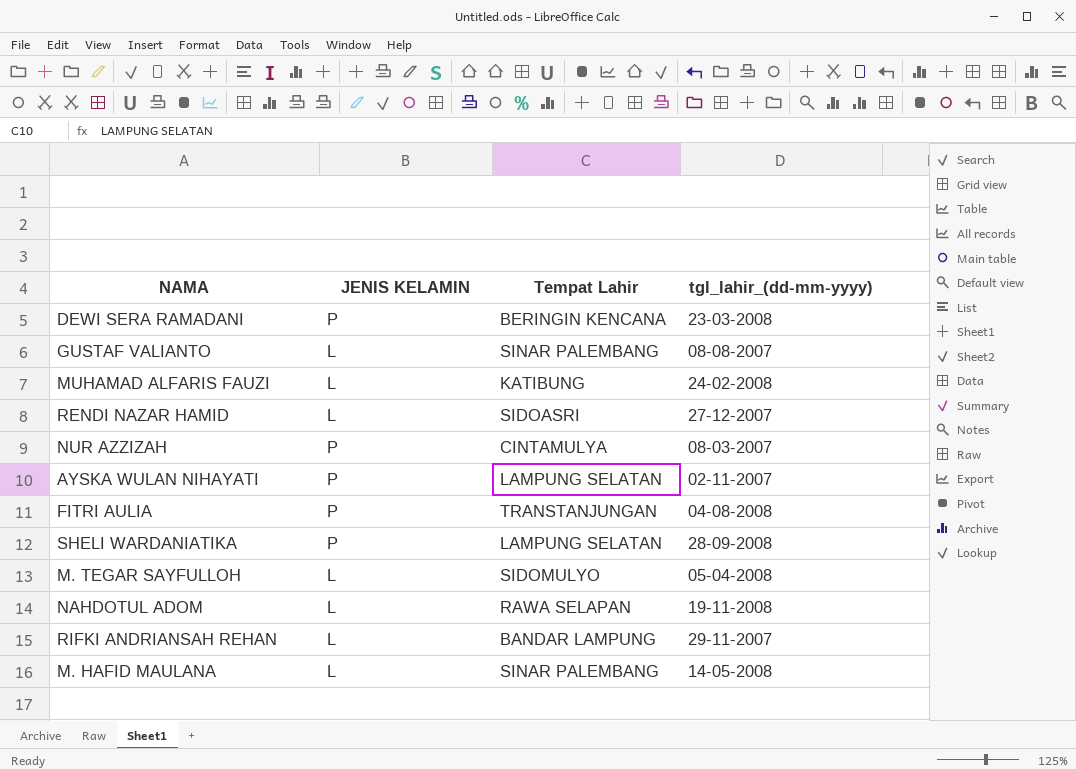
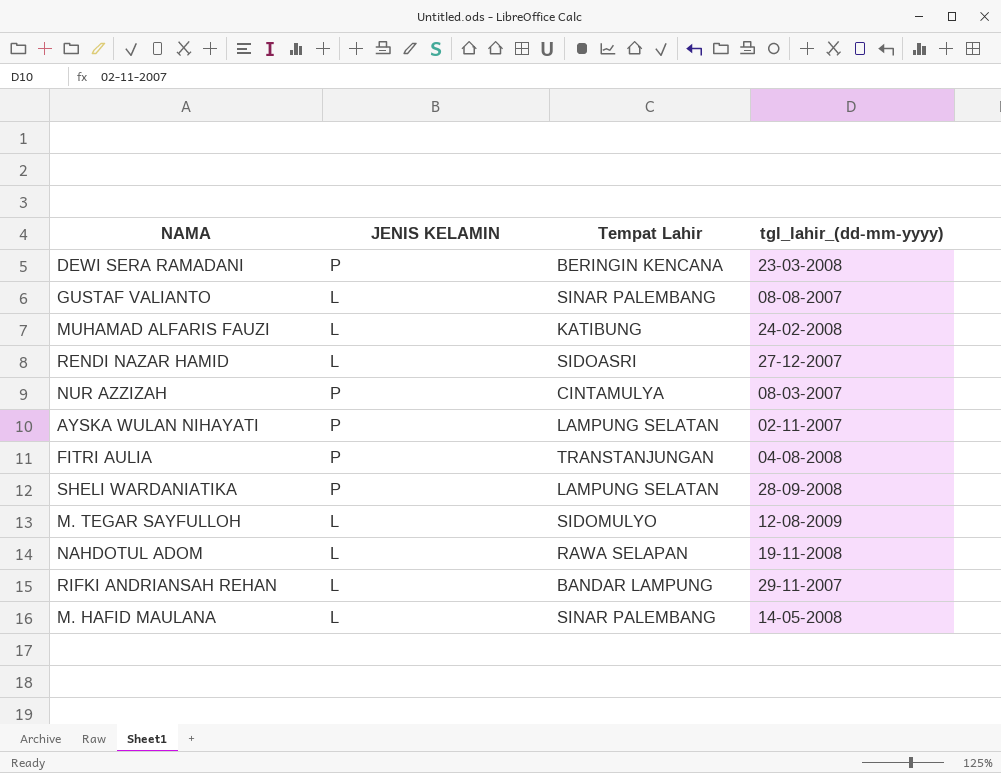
M. TEGAR SAYFULLOH | tgl_lahir_(dd-mm-yyyy): 05-04-2008 -> 12-08-2009

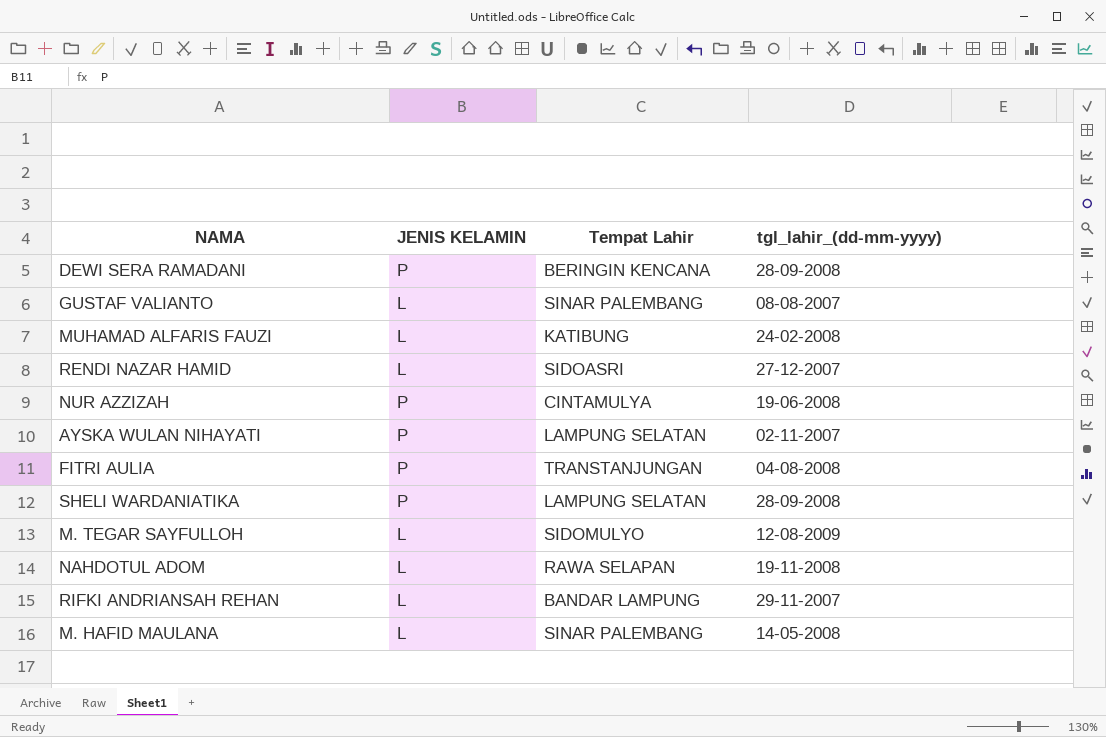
DEWI SERA RAMADANI | tgl_lahir_(dd-mm-yyyy): 23-03-2008 -> 28-09-2008
NUR AZZIZAH | tgl_lahir_(dd-mm-yyyy): 08-03-2007 -> 19-06-2008

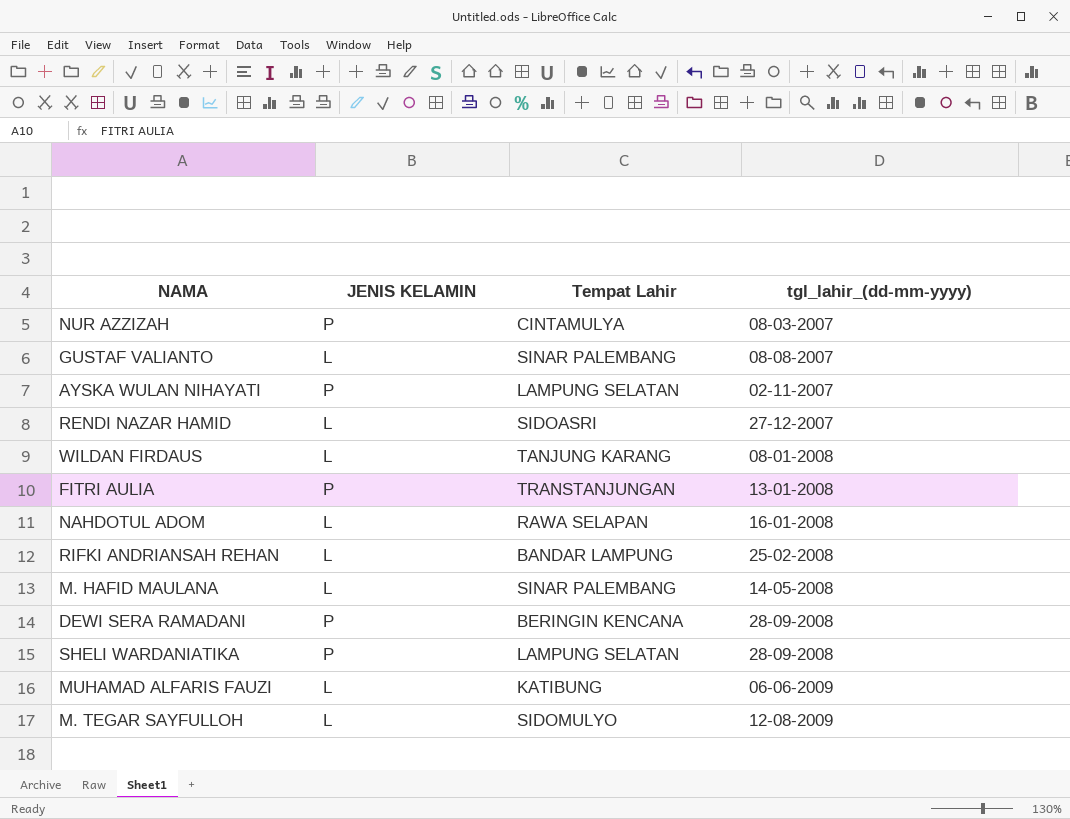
row order: none -> tgl_lahir_(dd-mm-yyyy) ascending
NUR AZZIZAH | tgl_lahir_(dd-mm-yyyy): 19-06-2008 -> 08-03-2007
row WILDAN FIRDAUS: none -> L | TANJUNG KARANG | 08-01-2008
FITRI AULIA | tgl_lahir_(dd-mm-yyyy): 04-08-2008 -> 13-01-2008
NAHDOTUL ADOM | tgl_lahir_(dd-mm-yyyy): 19-11-2008 -> 16-01-2008
RIFKI ANDRIANSAH REHAN | tgl_lahir_(dd-mm-yyyy): 29-11-2007 -> 25-02-2008
MUHAMAD ALFARIS FAUZI | tgl_lahir_(dd-mm-yyyy): 24-02-2008 -> 06-06-2009

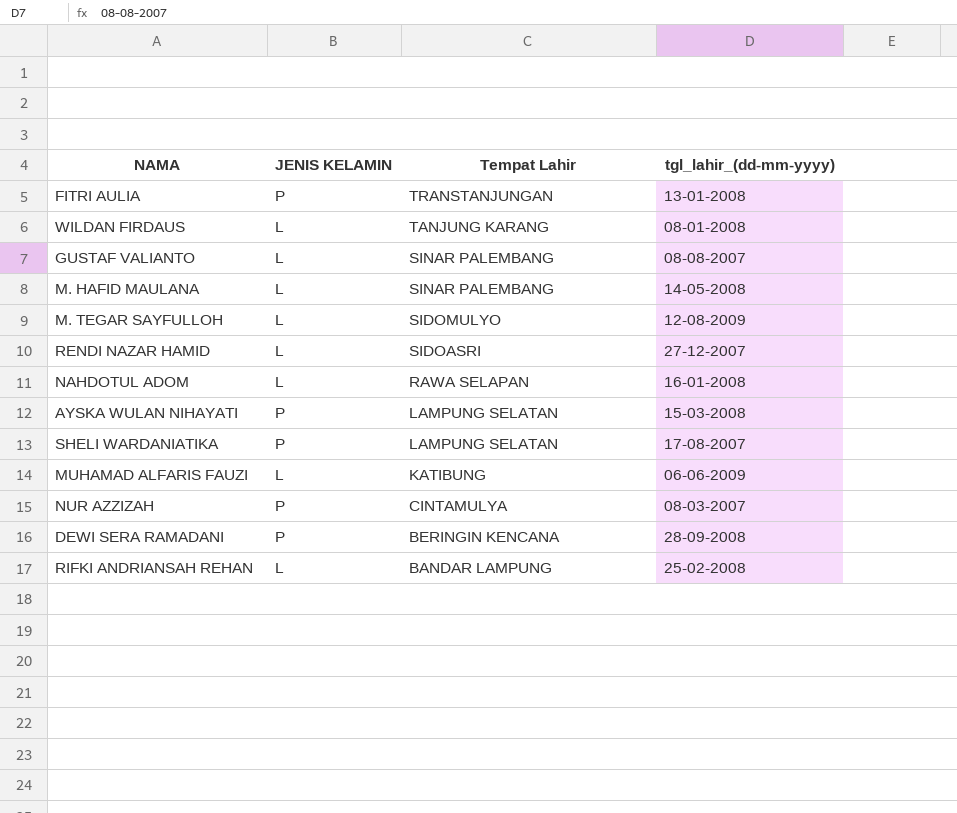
row order: tgl_lahir_(dd-mm-yyyy) ascending -> Tempat Lahir descending
AYSKA WULAN NIHAYATI | tgl_lahir_(dd-mm-yyyy): 02-11-2007 -> 15-03-2008
SHELI WARDANIATIKA | tgl_lahir_(dd-mm-yyyy): 28-09-2008 -> 17-08-2007

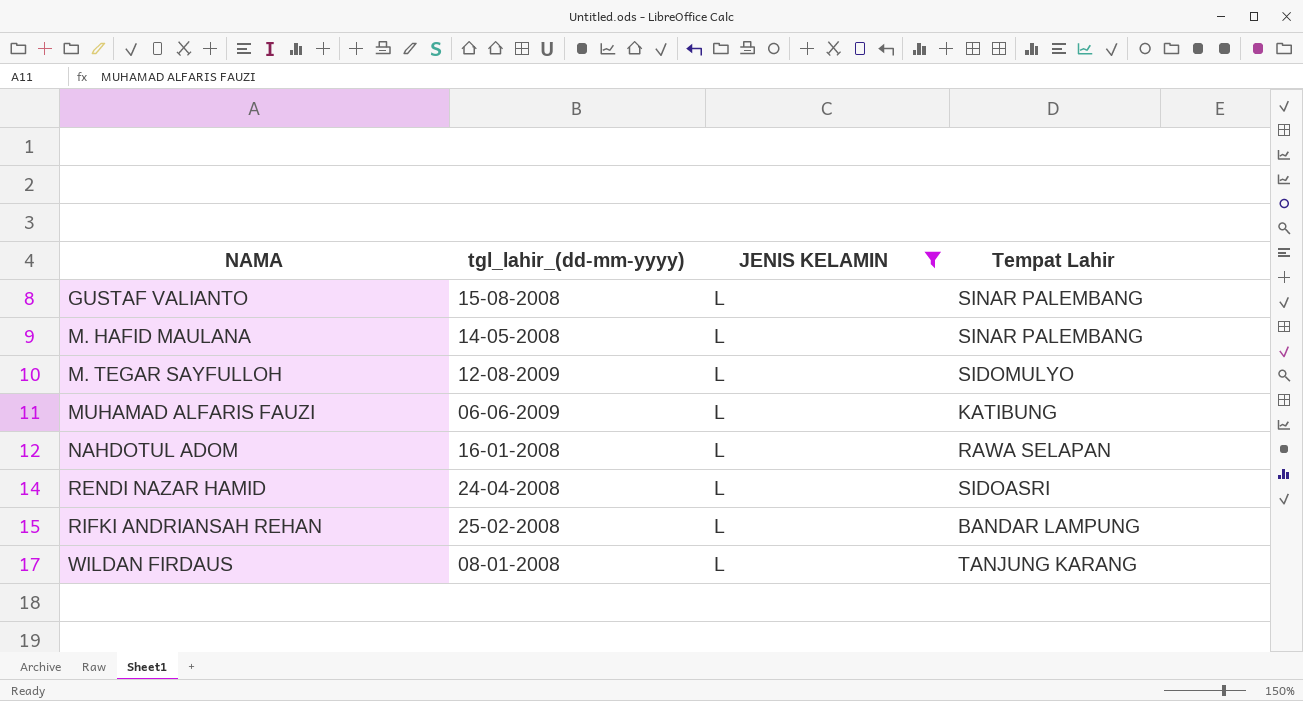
filter: none -> JENIS KELAMIN = L
row order: Tempat Lahir descending -> NAMA ascending
column tgl_lahir_(dd-mm-yyyy) | position: 4 -> 2
GUSTAF VALIANTO | tgl_lahir_(dd-mm-yyyy): 08-08-2007 -> 15-08-2008
RENDI NAZAR HAMID | tgl_lahir_(dd-mm-yyyy): 27-12-2007 -> 24-04-2008

